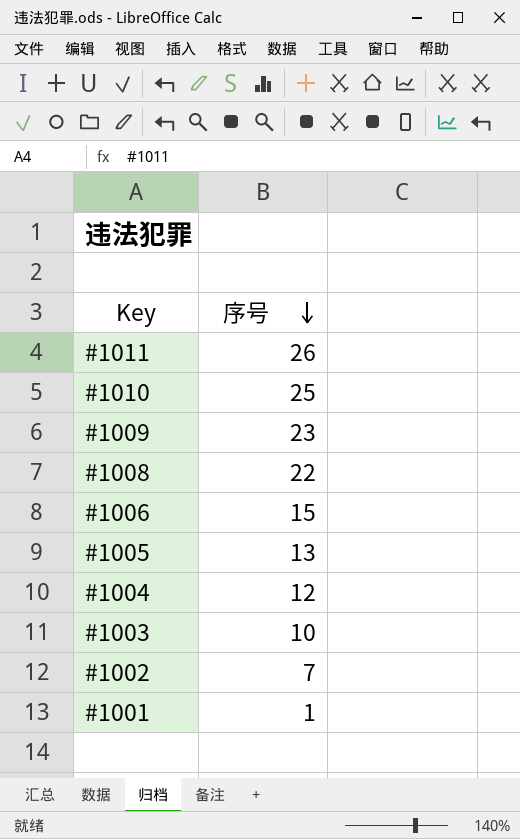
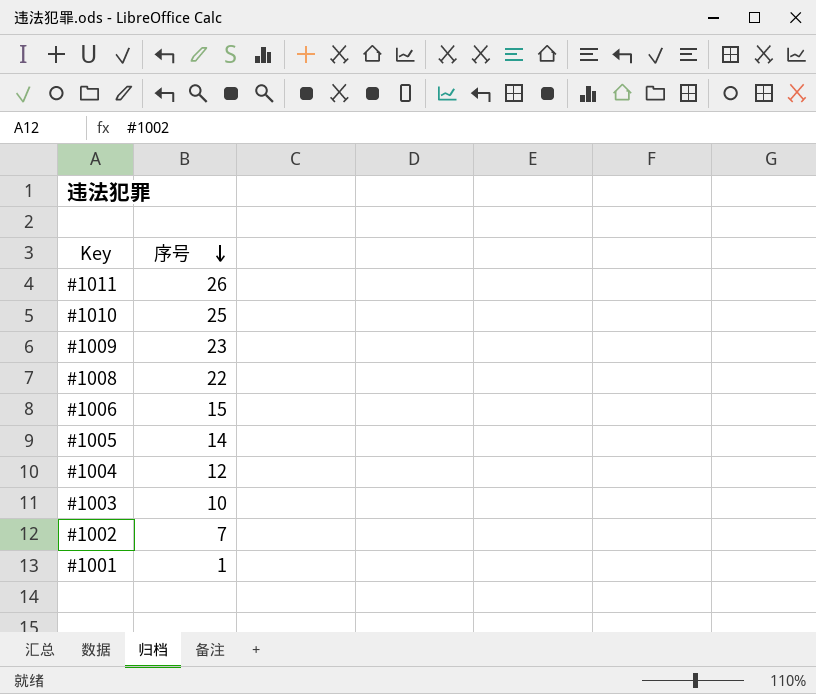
#1005 | 序号: 13 -> 14

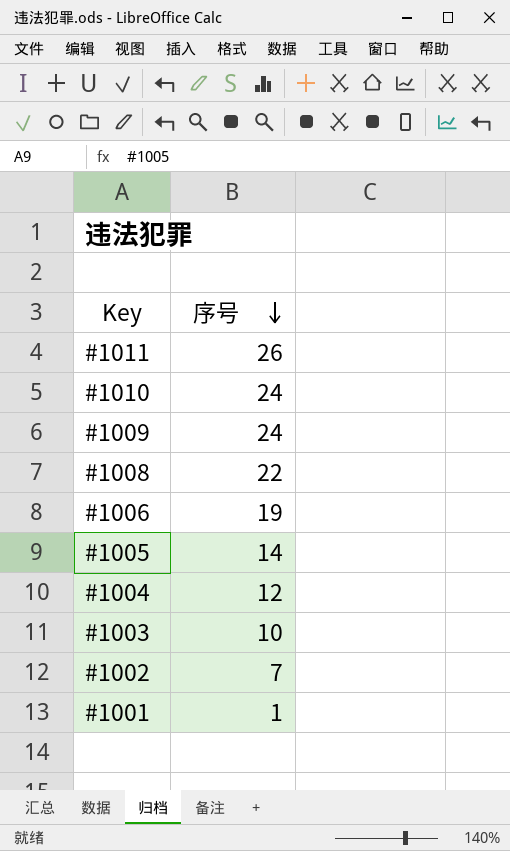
#1010 | 序号: 25 -> 24
#1009 | 序号: 23 -> 24
#1006 | 序号: 15 -> 19

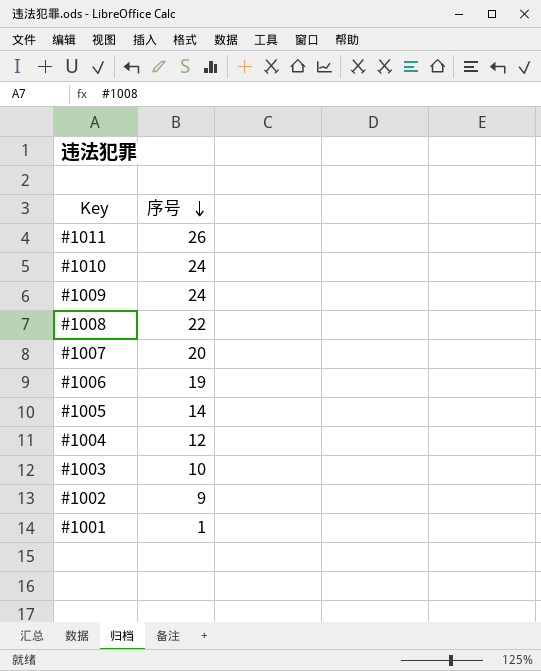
row #1007: none -> 20
#1002 | 序号: 7 -> 9

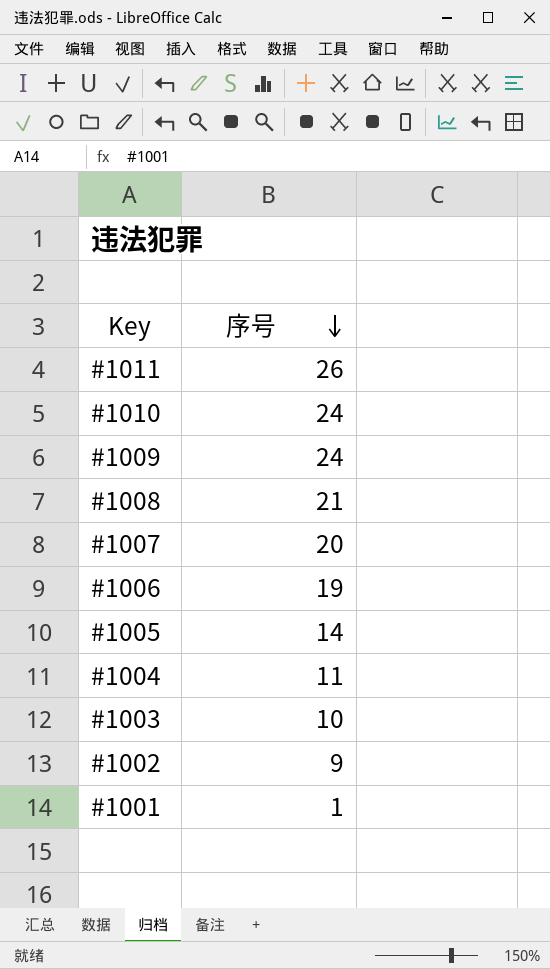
#1008 | 序号: 22 -> 21
#1004 | 序号: 12 -> 11

